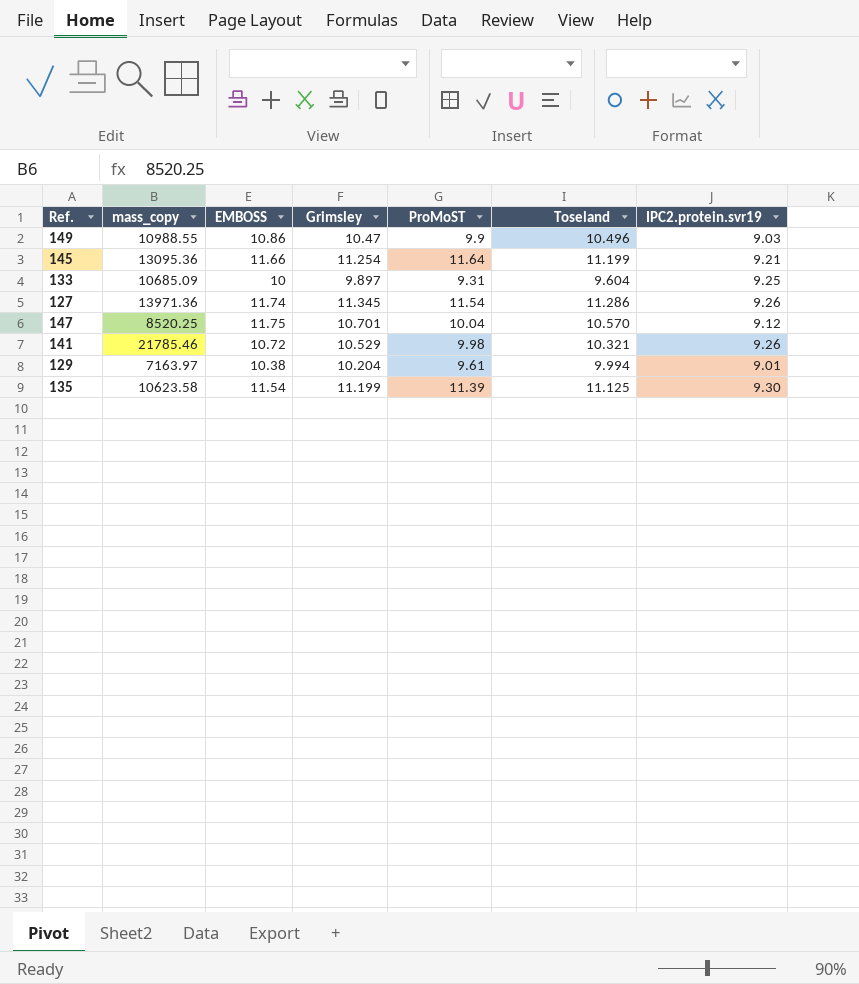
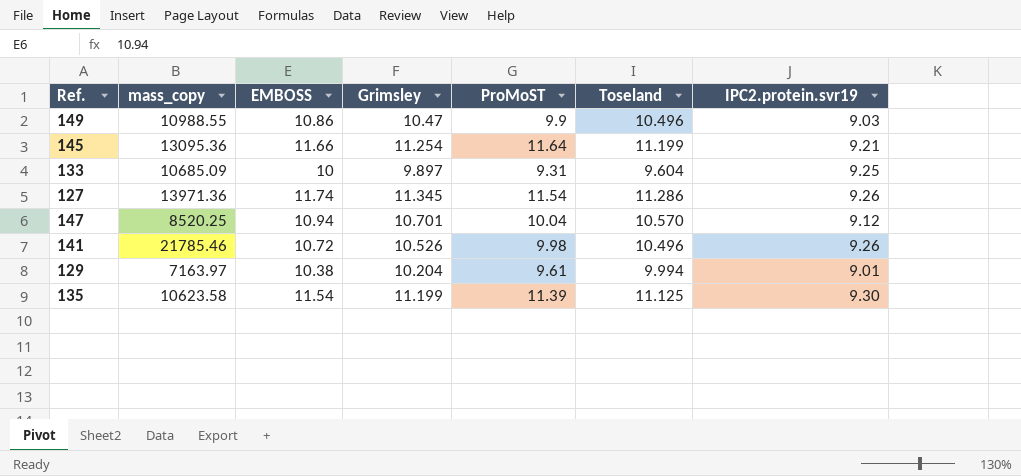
147 | EMBOSS: 11.75 -> 10.94
141 | Grimsley: 10.529 -> 10.526
141 | Toseland: 10.321 -> 10.496

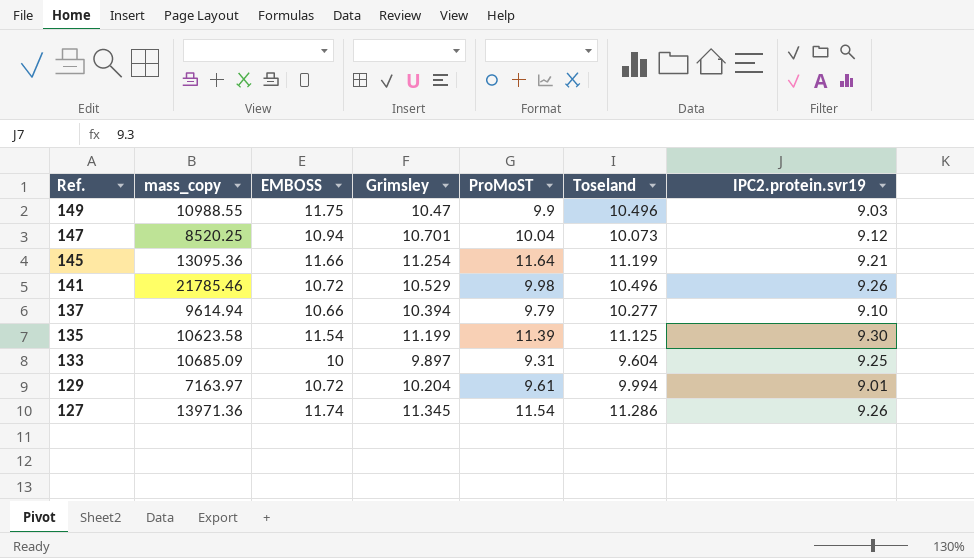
row order: none -> Ref. descending
149 | EMBOSS: 10.86 -> 11.75
147 | Toseland: 10.570 -> 10.073
141 | Grimsley: 10.526 -> 10.529
row 137: none -> 9614.94 | 10.66 | 10.394 | 9.79 | 10.277 | 9.10
129 | EMBOSS: 10.38 -> 10.72

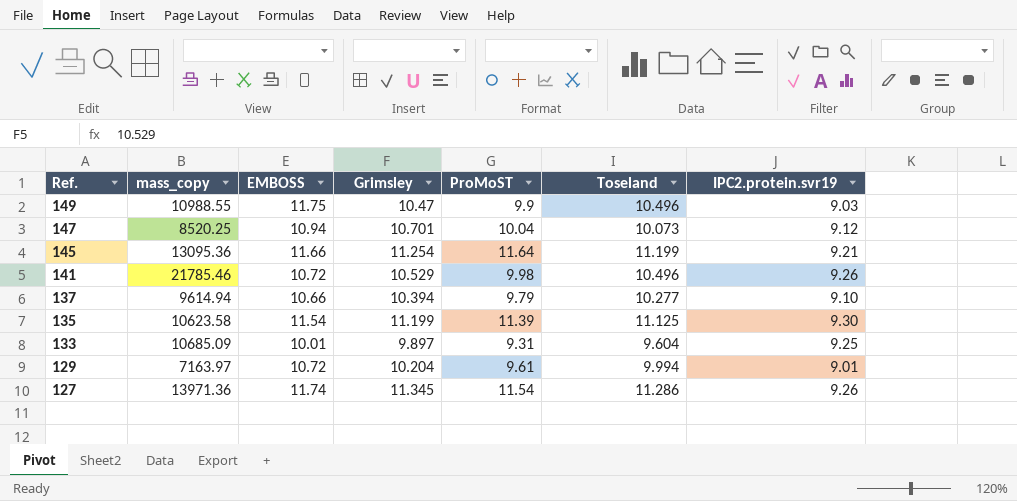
133 | EMBOSS: 10 -> 10.01

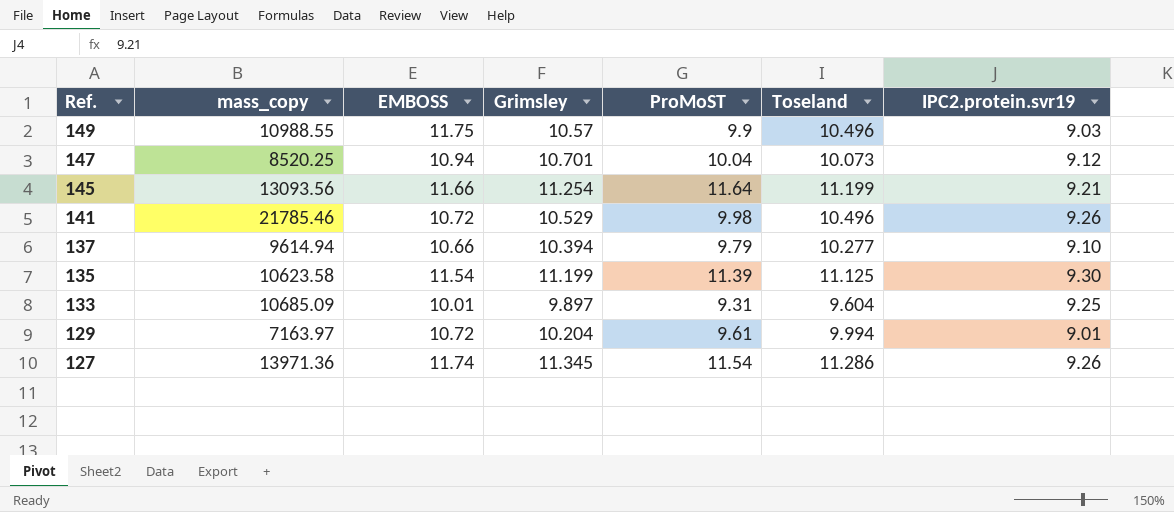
149 | Grimsley: 10.47 -> 10.57
145 | mass_copy: 13095.36 -> 13093.56

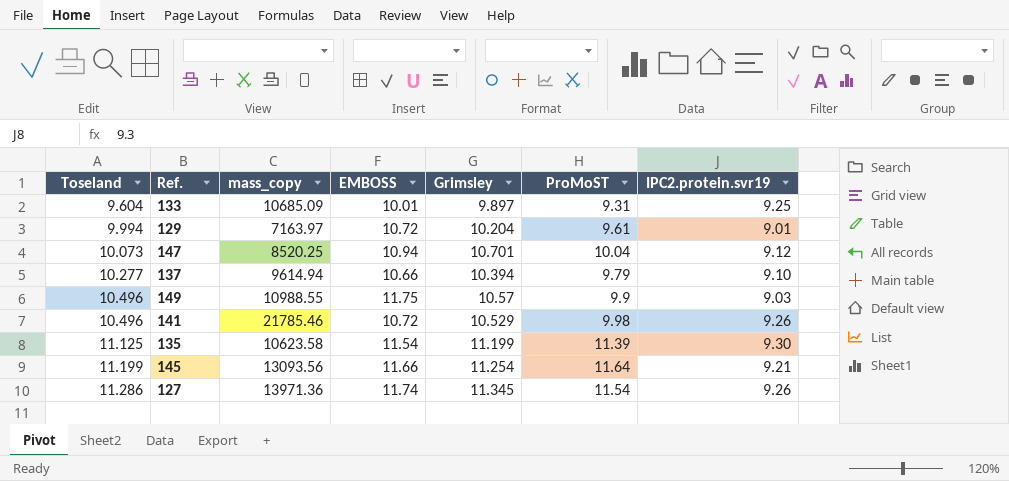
row order: Ref. descending -> Toseland ascending
column Toseland | position: 6 -> 1

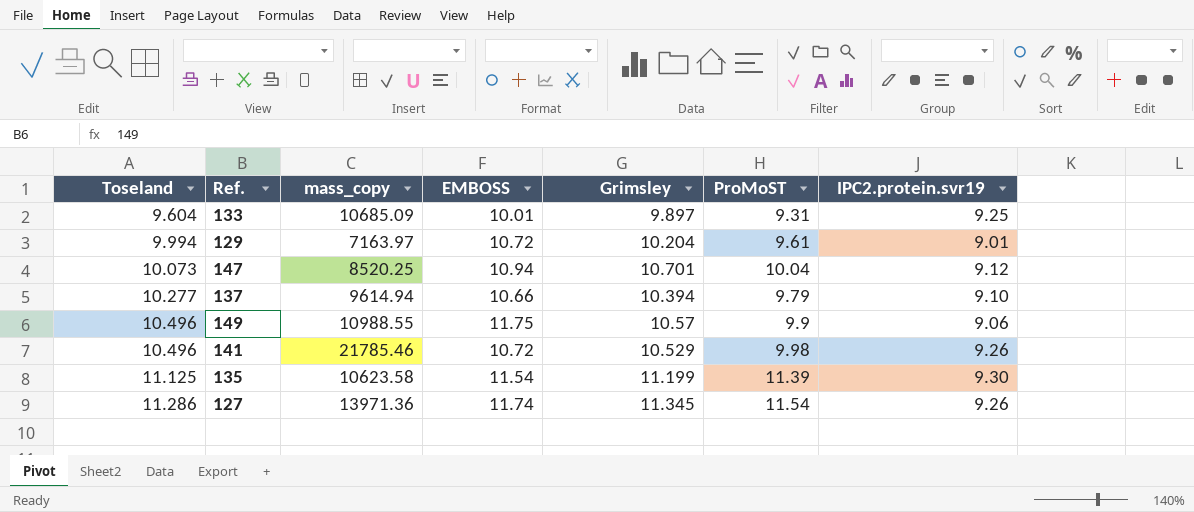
row 145: 11.199 | 13093.56 | 11.66 | 11.254 | 11.64 | 9.21 -> none
149 | IPC2.protein.svr19: 9.03 -> 9.06

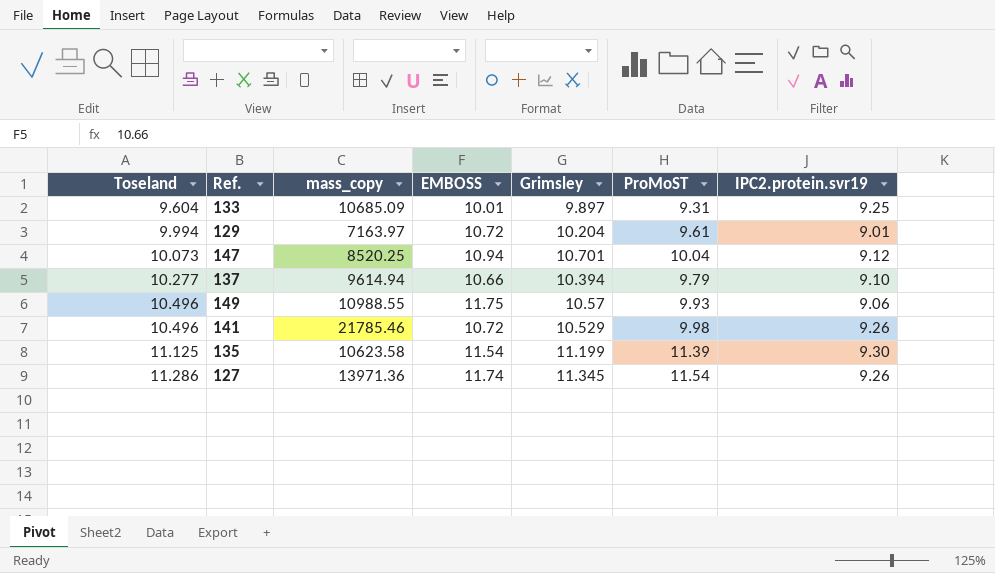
149 | ProMoST: 9.9 -> 9.93

